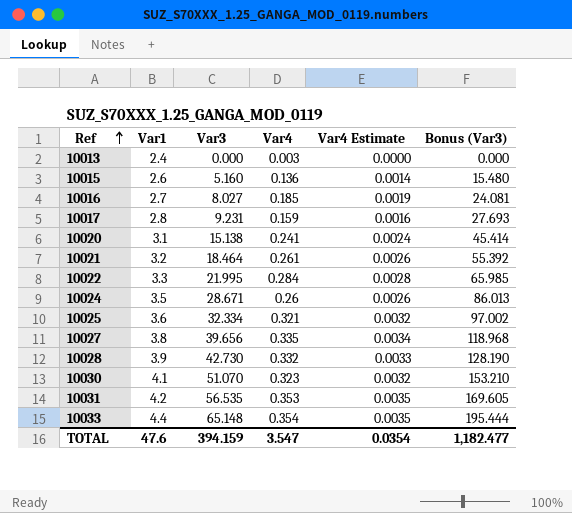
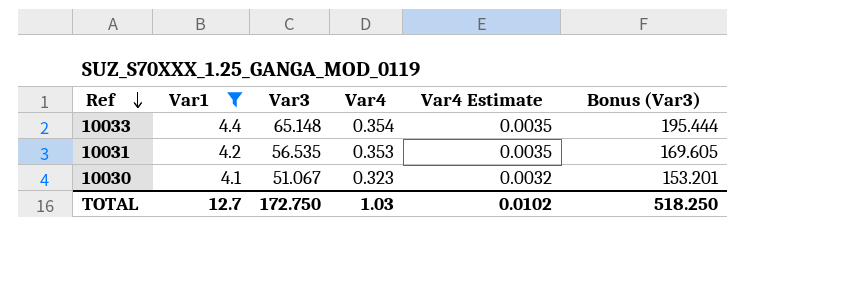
filter: none -> Var1 >= 4.1
row order: Ref ascending -> Ref descending
10030 | Var3: 51.070 -> 51.067
10030 | Bonus (Var3): 153.210 -> 153.201
TOTAL | Var1: 47.6 -> 12.7
TOTAL | Var3: 394.159 -> 172.750
TOTAL | Var4: 3.547 -> 1.03
TOTAL | Var4 Estimate: 0.0354 -> 0.0102
TOTAL | Bonus (Var3): 1,182.477 -> 518.250

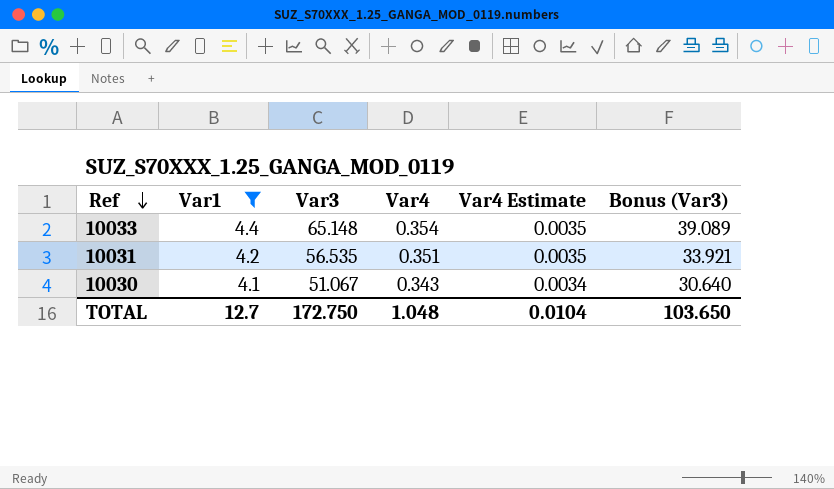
column Bonus (Var3) | formula: [Var3] * 3 -> [Var3] * 0.6
10031 | Var4: 0.353 -> 0.351
10030 | Var4: 0.323 -> 0.343
10030 | Var4 Estimate: 0.0032 -> 0.0034
TOTAL | Var4: 1.03 -> 1.048
TOTAL | Var4 Estimate: 0.0102 -> 0.0104
TOTAL | Bonus (Var3): 518.250 -> 103.650

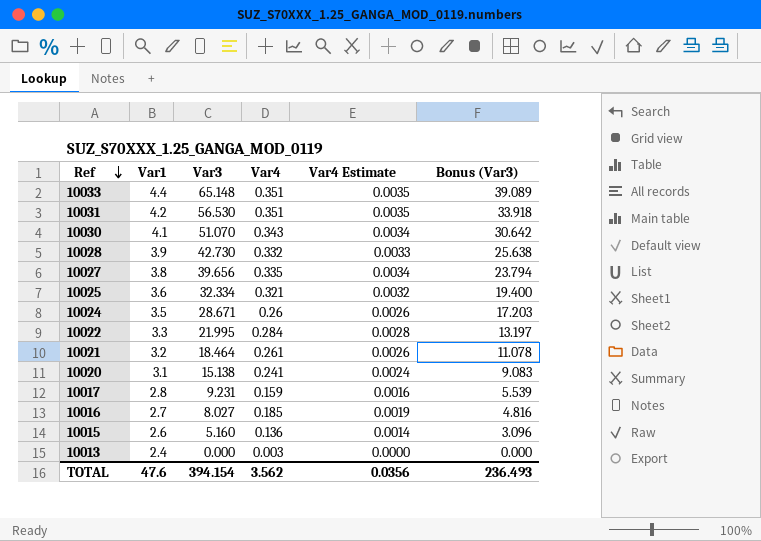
filter: Var1 >= 4.1 -> none
10033 | Var4: 0.354 -> 0.351
10031 | Var3: 56.535 -> 56.530
10031 | Bonus (Var3): 33.921 -> 33.918
10030 | Var3: 51.067 -> 51.070
10030 | Bonus (Var3): 30.640 -> 30.642
TOTAL | Var1: 12.7 -> 47.6
TOTAL | Var3: 172.750 -> 394.154
TOTAL | Var4: 1.048 -> 3.562
TOTAL | Var4 Estimate: 0.0104 -> 0.0356
TOTAL | Bonus (Var3): 103.650 -> 236.493

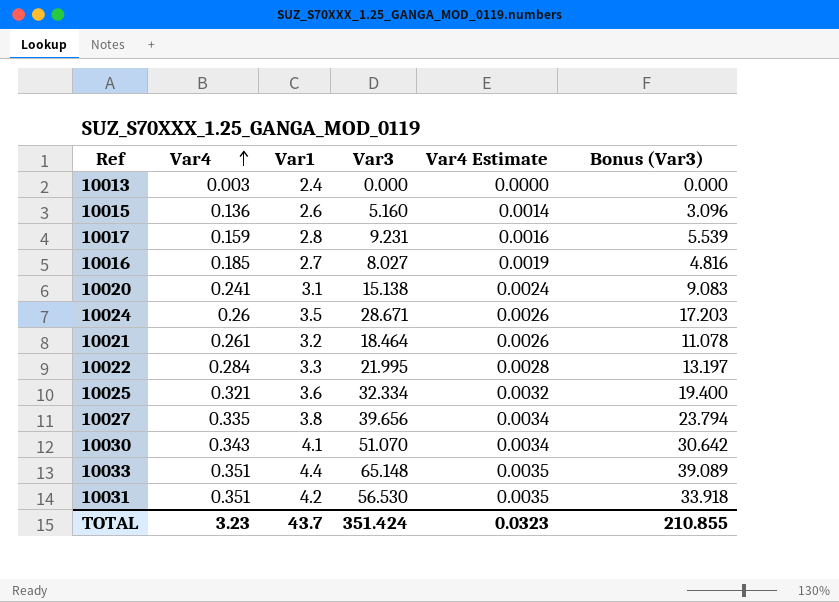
row order: Ref descending -> Var4 ascending
column Var4 | position: 4 -> 2
row 10028: 3.9 | 42.730 | 0.332 | 0.0033 | 25.638 -> none
TOTAL | Var4: 3.562 -> 3.23
TOTAL | Var1: 47.6 -> 43.7
TOTAL | Var3: 394.154 -> 351.424
TOTAL | Var4 Estimate: 0.0356 -> 0.0323
TOTAL | Bonus (Var3): 236.493 -> 210.855

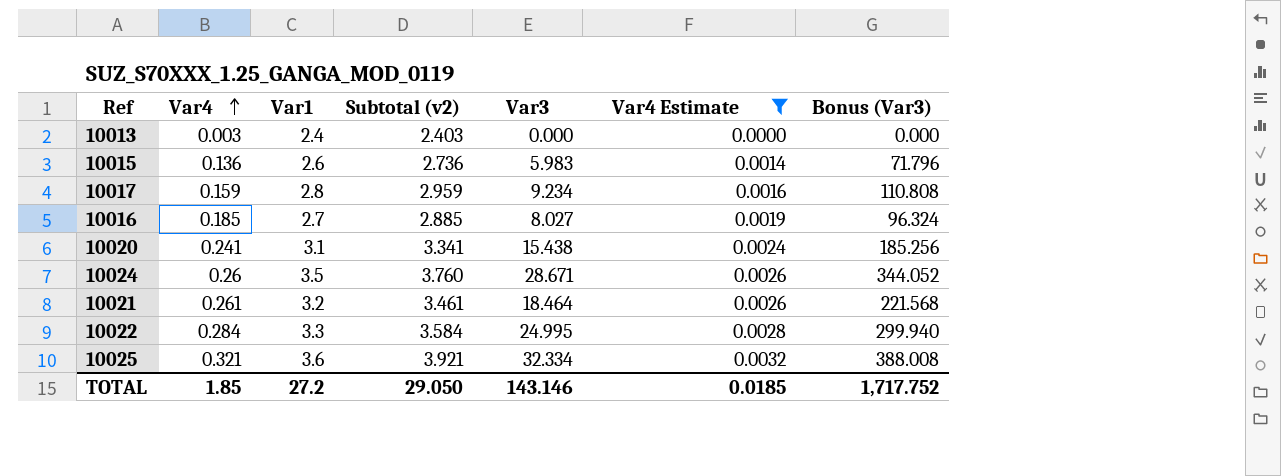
filter: none -> Var4 Estimate <= 0.0032
column Subtotal (v2) | formula: none -> [Var4] + [Var1]
column Bonus (Var3) | formula: [Var3] * 0.6 -> [Var3] * 12
10015 | Var3: 5.160 -> 5.983
10017 | Var3: 9.231 -> 9.234
10020 | Var3: 15.138 -> 15.438
10022 | Var3: 21.995 -> 24.995
TOTAL | Var4: 3.23 -> 1.85
TOTAL | Var1: 43.7 -> 27.2
TOTAL | Var3: 351.424 -> 143.146
TOTAL | Var4 Estimate: 0.0323 -> 0.0185
TOTAL | Bonus (Var3): 210.855 -> 1,717.752

